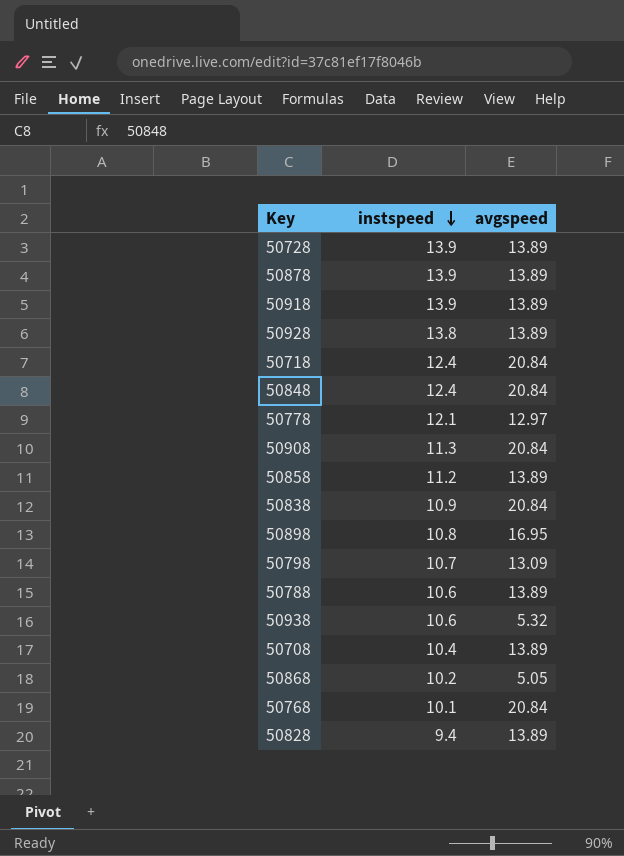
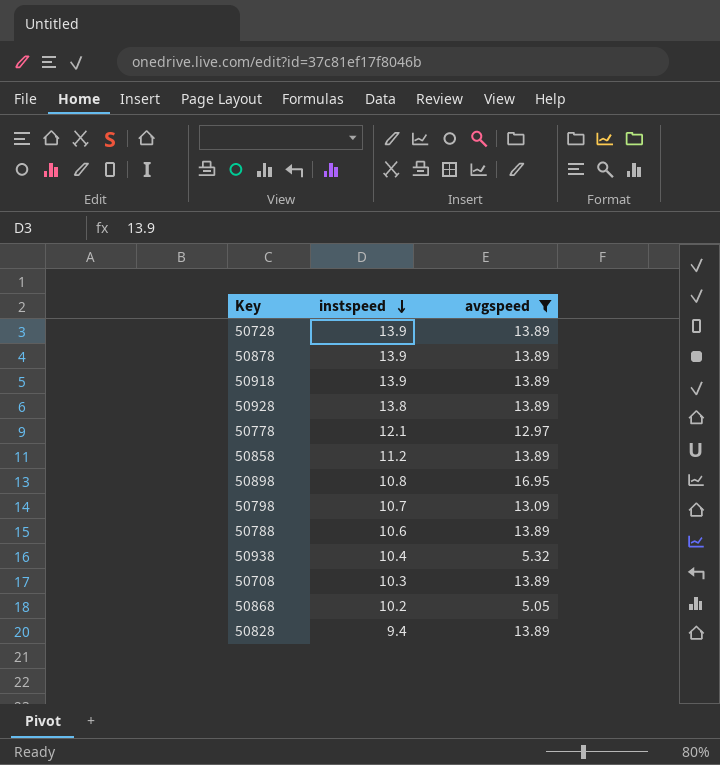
filter: none -> avgspeed != 20.84
50938 | instspeed: 10.6 -> 10.4
50708 | instspeed: 10.4 -> 10.3

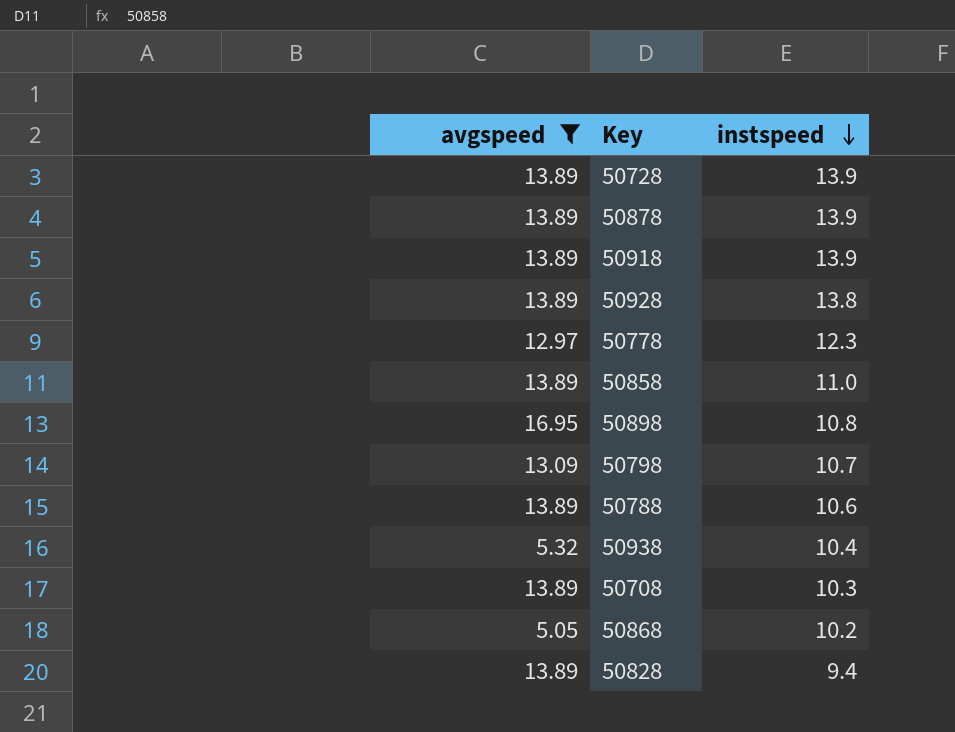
column avgspeed | position: 3 -> 1
50778 | instspeed: 12.1 -> 12.3
50858 | instspeed: 11.2 -> 11.0

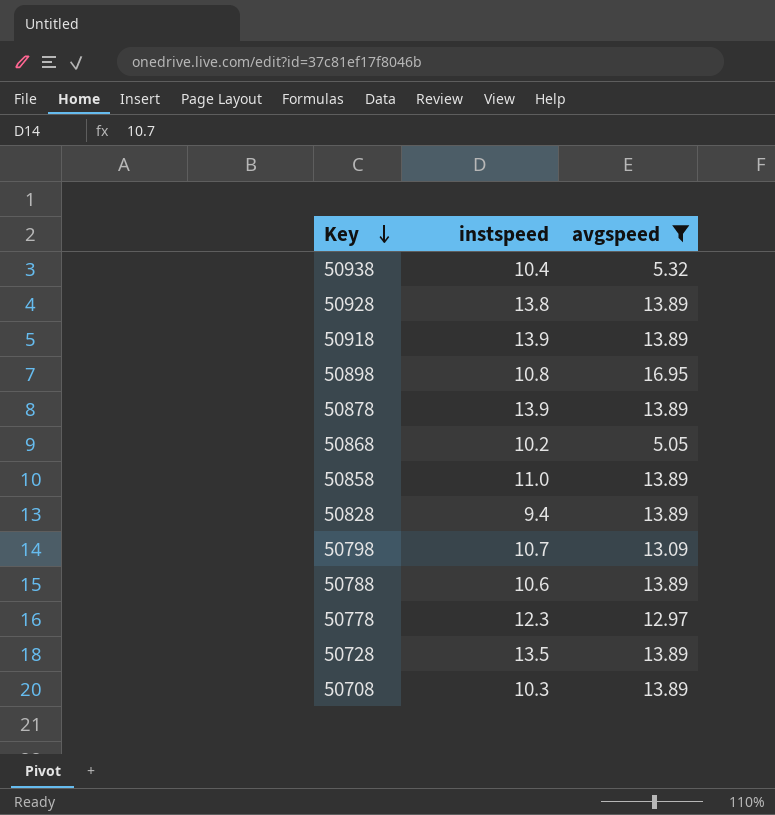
row order: instspeed descending -> Key descending
column avgspeed | position: 1 -> 3
50728 | instspeed: 13.9 -> 13.5

